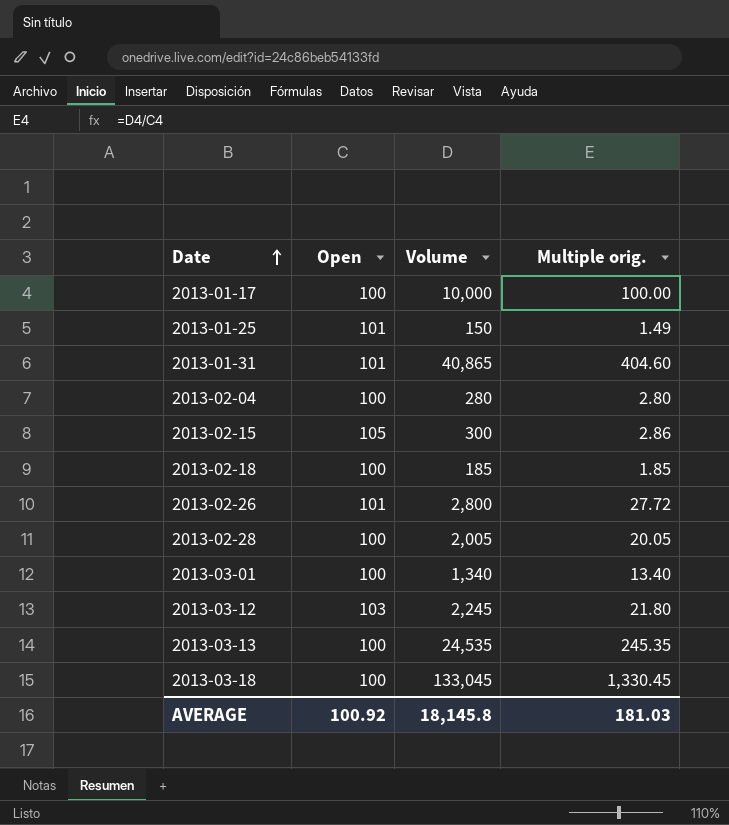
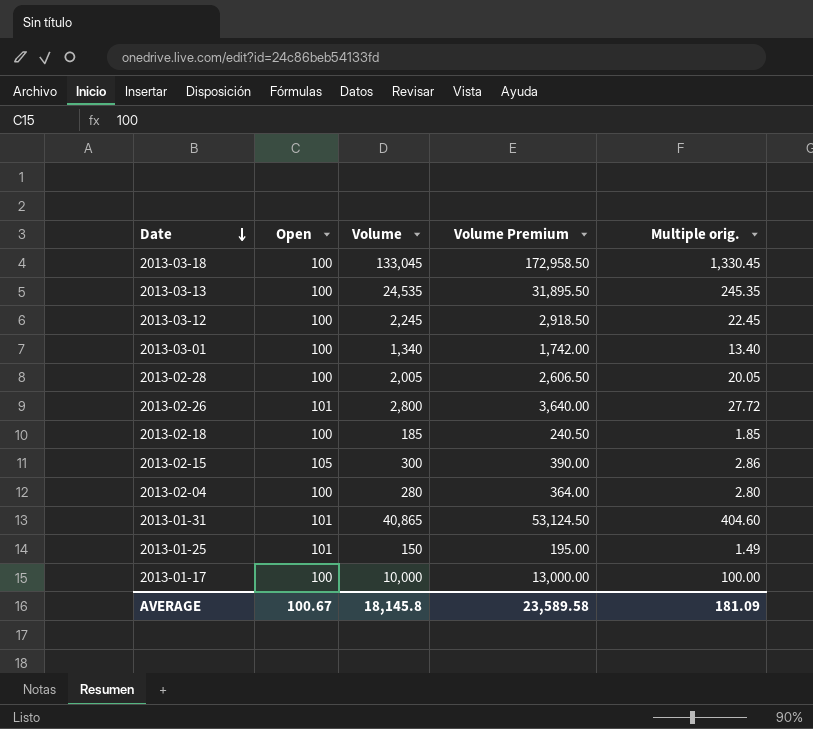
row order: Date ascending -> Date descending
column Volume Premium | formula: none -> [Volume] * 1.3
2013-03-12 | Open: 103 -> 100
2013-03-12 | Multiple orig.: 21.80 -> 22.45
AVERAGE | Open: 100.92 -> 100.67
AVERAGE | Multiple orig.: 181.03 -> 181.09

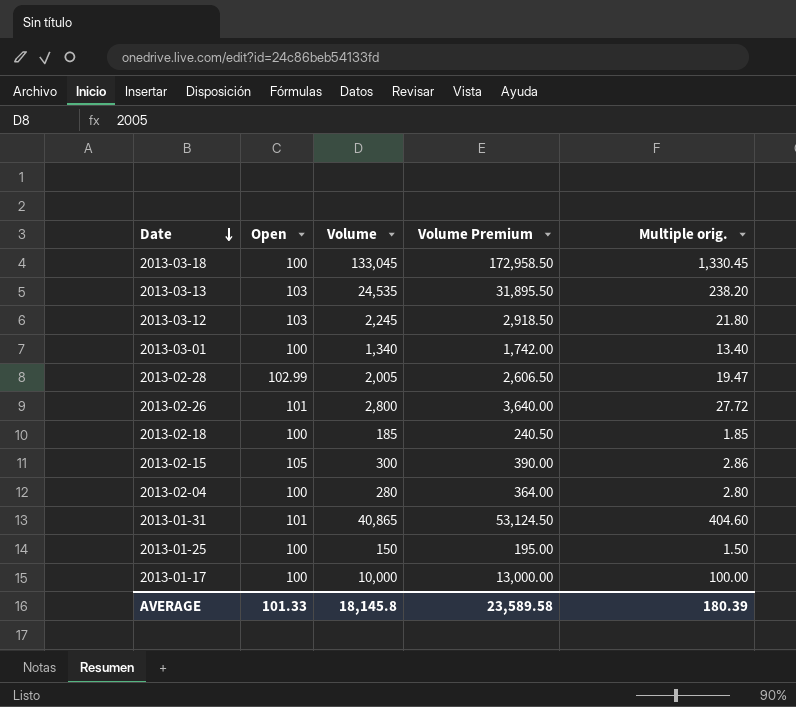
2013-03-13 | Open: 100 -> 103
2013-03-13 | Multiple orig.: 245.35 -> 238.20
2013-03-12 | Open: 100 -> 103
2013-03-12 | Multiple orig.: 22.45 -> 21.80
2013-02-28 | Open: 100 -> 102.99
2013-02-28 | Multiple orig.: 20.05 -> 19.47
2013-01-25 | Open: 101 -> 100
2013-01-25 | Multiple orig.: 1.49 -> 1.50
AVERAGE | Open: 100.67 -> 101.33
AVERAGE | Multiple orig.: 181.09 -> 180.39

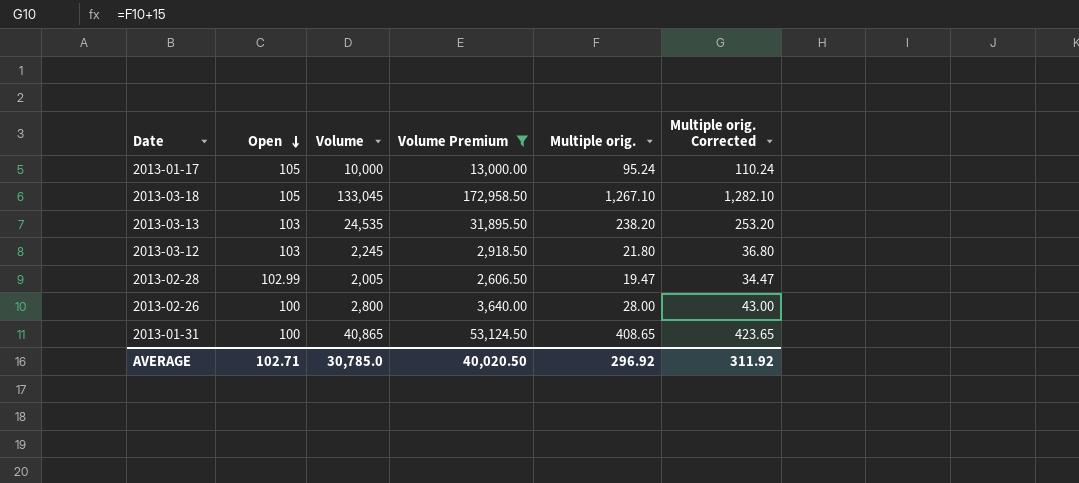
filter: none -> Volume Premium >= 2,606.50
row order: Date descending -> Open descending
column Multiple orig. Corrected | formula: none -> [Multiple orig.] + 15
2013-01-17 | Open: 100 -> 105
2013-01-17 | Multiple orig.: 100.00 -> 95.24
2013-03-18 | Open: 100 -> 105
2013-03-18 | Multiple orig.: 1,330.45 -> 1,267.10
2013-02-26 | Open: 101 -> 100
2013-02-26 | Multiple orig.: 27.72 -> 28.00
2013-01-31 | Open: 101 -> 100
2013-01-31 | Multiple orig.: 404.60 -> 408.65
AVERAGE | Open: 101.33 -> 102.71
AVERAGE | Volume: 18,145.8 -> 30,785.0
AVERAGE | Volume Premium: 23,589.58 -> 40,020.50
AVERAGE | Multiple orig.: 180.39 -> 296.92

